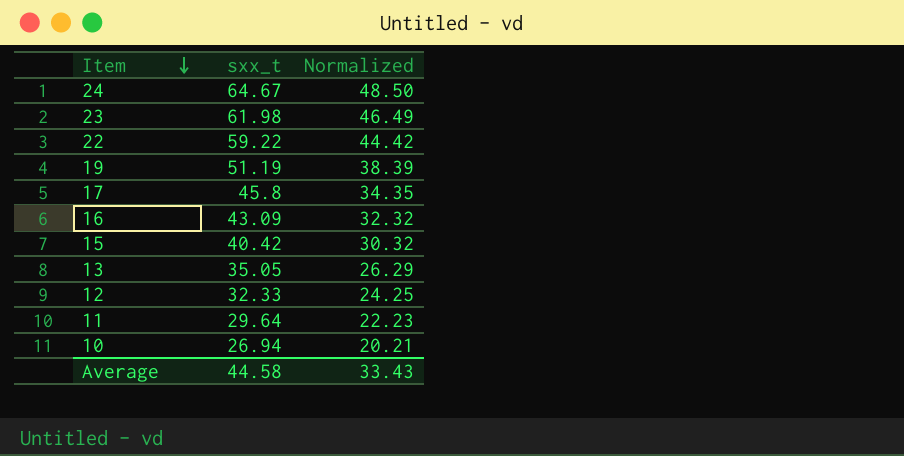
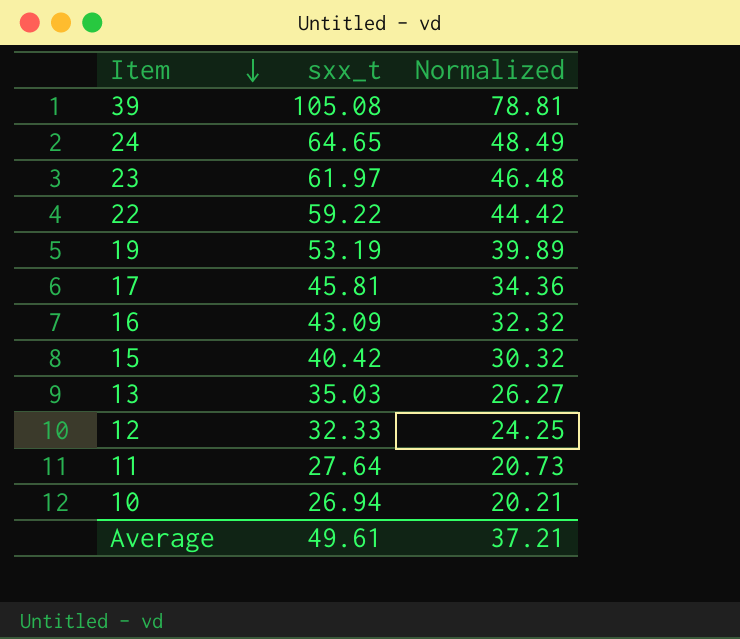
row 39: none -> 105.08 | 78.81
24 | sxx_t: 64.67 -> 64.65
24 | Normalized: 48.50 -> 48.49
23 | sxx_t: 61.98 -> 61.97
23 | Normalized: 46.49 -> 46.48
19 | sxx_t: 51.19 -> 53.19
19 | Normalized: 38.39 -> 39.89
17 | sxx_t: 45.8 -> 45.81
17 | Normalized: 34.35 -> 34.36
13 | sxx_t: 35.05 -> 35.03
13 | Normalized: 26.29 -> 26.27
11 | sxx_t: 29.64 -> 27.64
11 | Normalized: 22.23 -> 20.73
Average | sxx_t: 44.58 -> 49.61
Average | Normalized: 33.43 -> 37.21

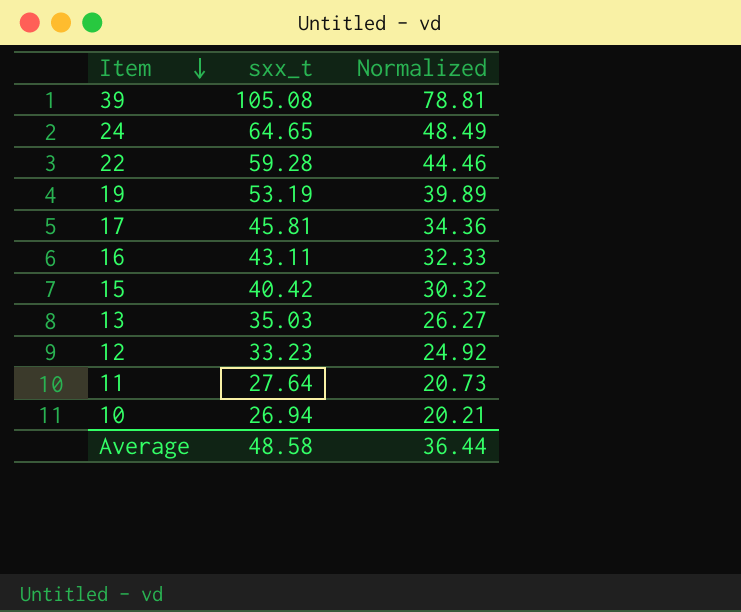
row 23: 61.97 | 46.48 -> none
22 | sxx_t: 59.22 -> 59.28
22 | Normalized: 44.42 -> 44.46
16 | sxx_t: 43.09 -> 43.11
16 | Normalized: 32.32 -> 32.33
12 | sxx_t: 32.33 -> 33.23
12 | Normalized: 24.25 -> 24.92
Average | sxx_t: 49.61 -> 48.58
Average | Normalized: 37.21 -> 36.44

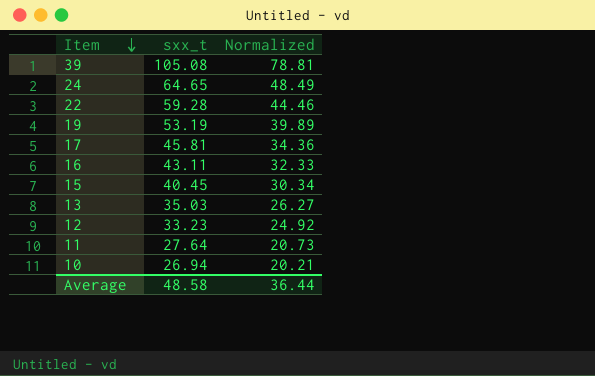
15 | sxx_t: 40.42 -> 40.45
15 | Normalized: 30.32 -> 30.34

